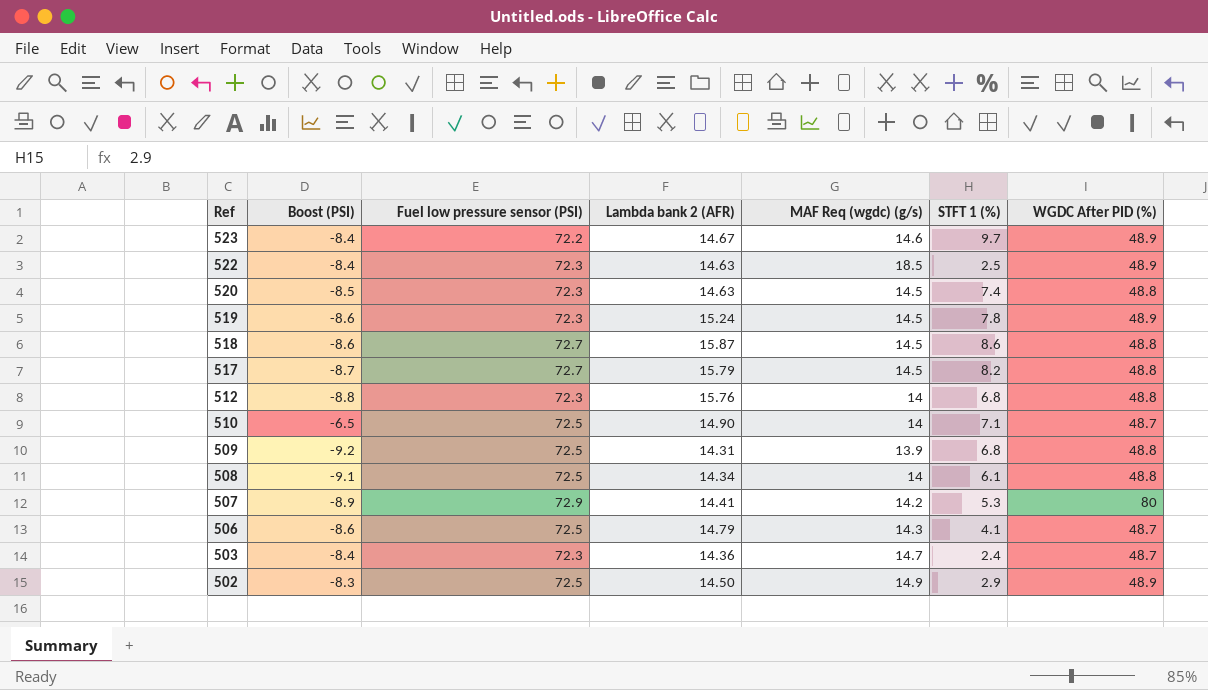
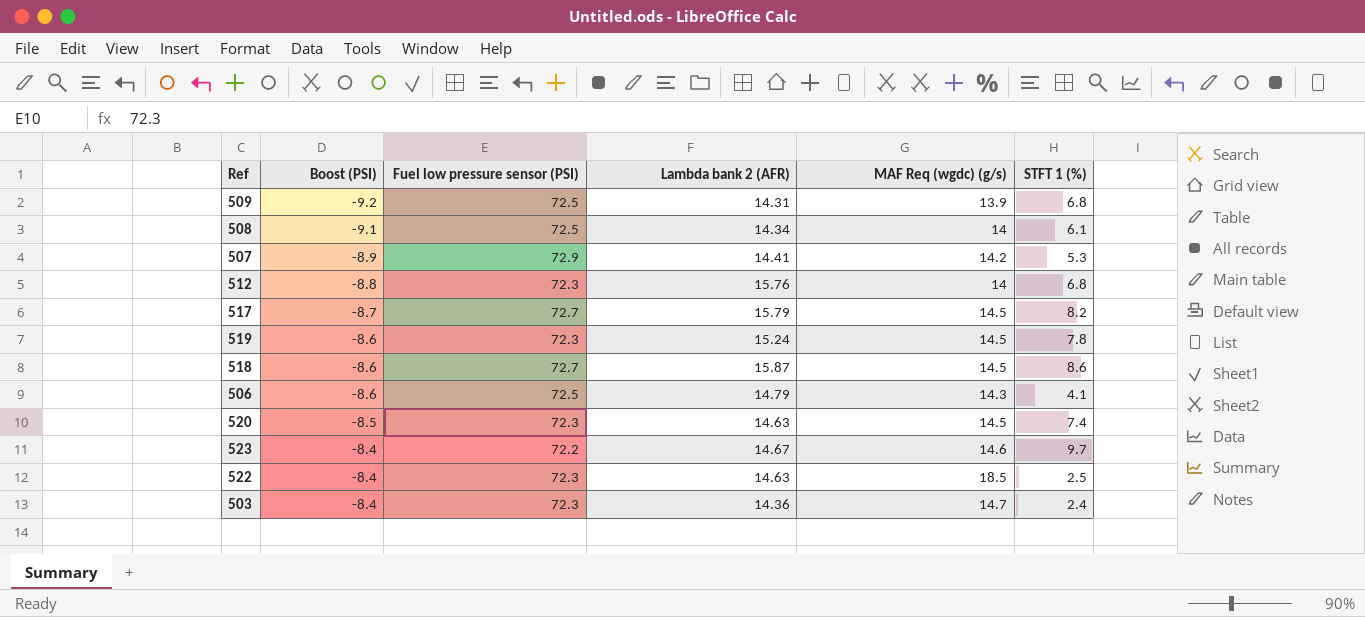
row order: Ref descending -> Boost (PSI) ascending
column WGDC After PID (%) | position: 7 -> none
row 510: -6.5 | 72.5 | 14.90 | 14 | 7.1 | 48.7 -> none
row 502: -8.3 | 72.5 | 14.50 | 14.9 | 2.9 | 48.9 -> none

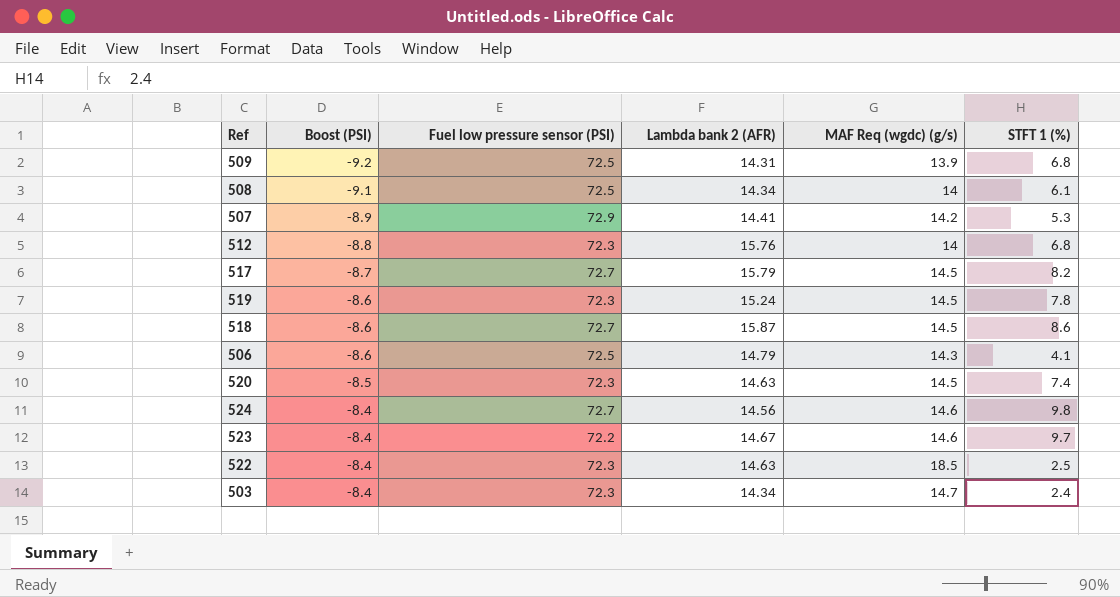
row 524: none -> -8.4 | 72.7 | 14.56 | 14.6 | 9.8
503 | Lambda bank 2 (AFR): 14.36 -> 14.34

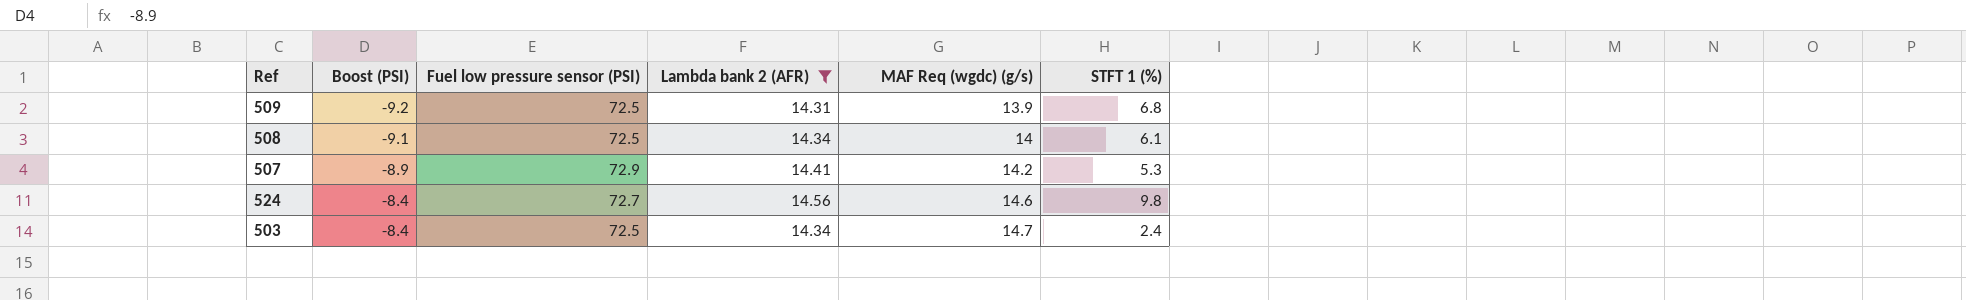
filter: none -> Lambda bank 2 (AFR) <= 14.56
503 | Fuel low pressure sensor (PSI): 72.3 -> 72.5

